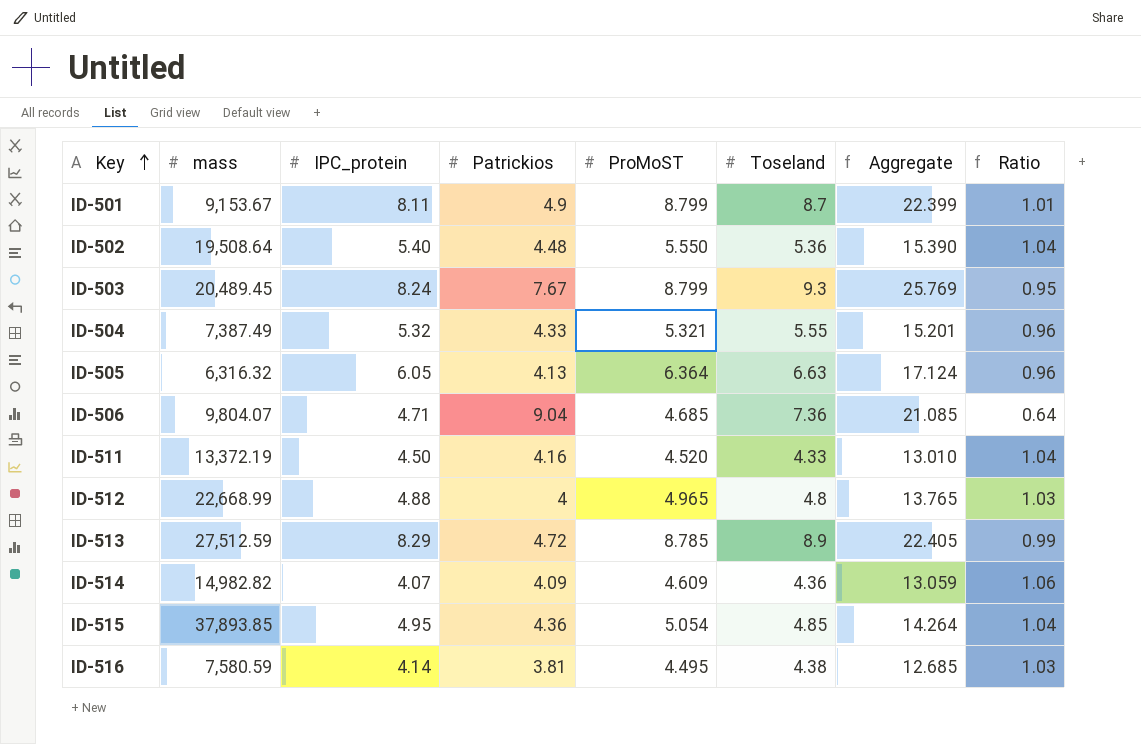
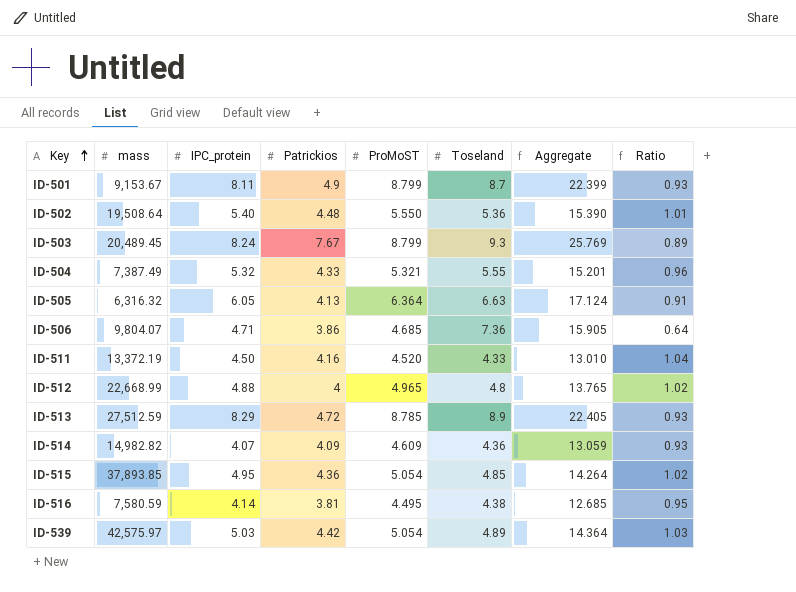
column Ratio | formula: [ProMoST] / [Toseland] -> [IPC_protein] / [Toseland]
ID-506 | Patrickios: 9.04 -> 3.86
ID-506 | Aggregate: 21.085 -> 15.905
row ID-539: none -> 42,575.97 | 5.03 | 4.42 | 5.054 | 4.89 | 14.364 | 1.03

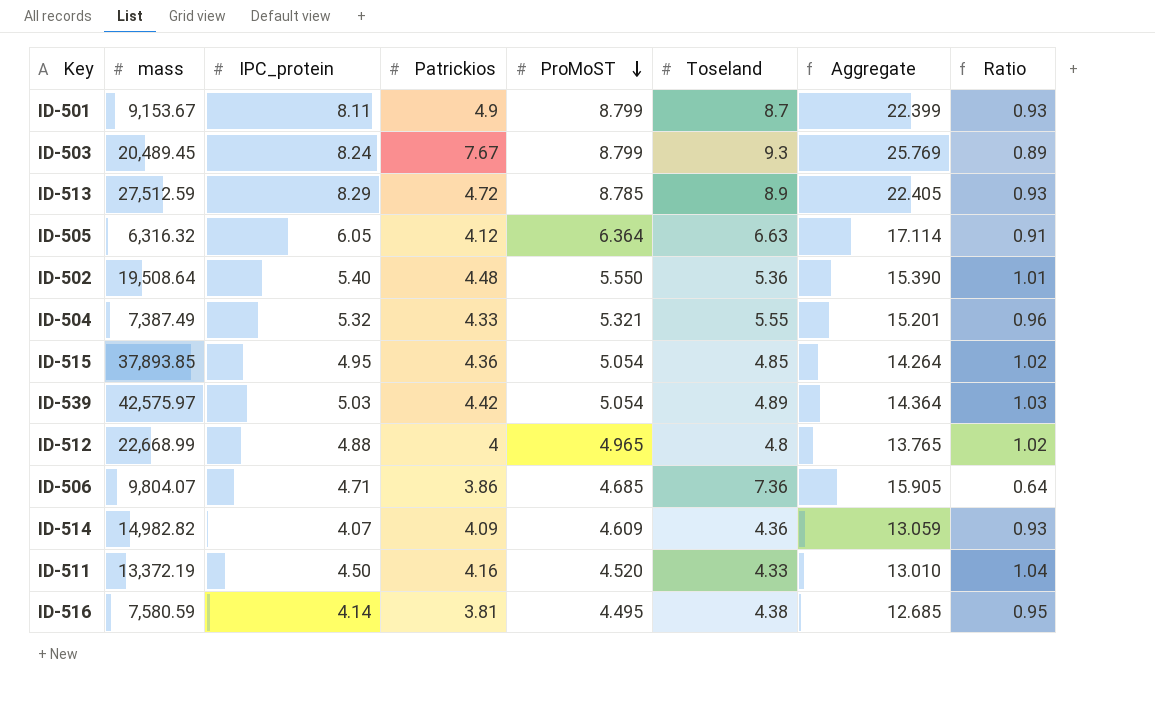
row order: Key ascending -> ProMoST descending
ID-505 | Patrickios: 4.13 -> 4.12
ID-505 | Aggregate: 17.124 -> 17.114

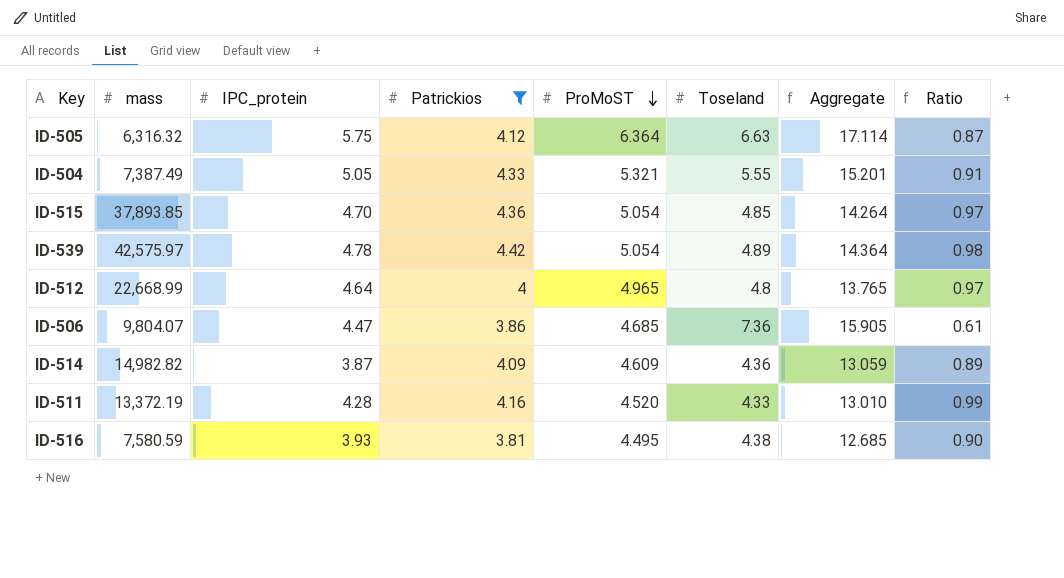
filter: none -> Patrickios <= 4.42
ID-505 | IPC_protein: 6.05 -> 5.75
ID-505 | Ratio: 0.91 -> 0.87
ID-504 | IPC_protein: 5.32 -> 5.05
ID-504 | Ratio: 0.96 -> 0.91
ID-515 | IPC_protein: 4.95 -> 4.70
ID-515 | Ratio: 1.02 -> 0.97
ID-539 | IPC_protein: 5.03 -> 4.78
ID-539 | Ratio: 1.03 -> 0.98
ID-512 | IPC_protein: 4.88 -> 4.64
ID-512 | Ratio: 1.02 -> 0.97
ID-506 | IPC_protein: 4.71 -> 4.47
ID-506 | Ratio: 0.64 -> 0.61
ID-514 | IPC_protein: 4.07 -> 3.87
ID-514 | Ratio: 0.93 -> 0.89
ID-511 | IPC_protein: 4.50 -> 4.28
ID-511 | Ratio: 1.04 -> 0.99
ID-516 | IPC_protein: 4.14 -> 3.93
ID-516 | Ratio: 0.95 -> 0.90

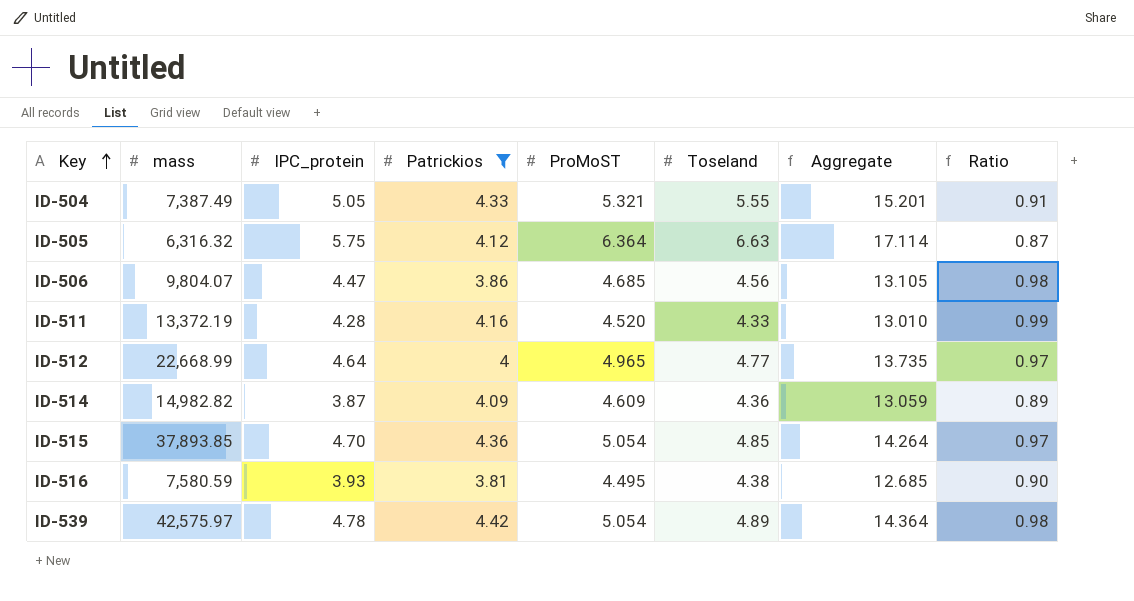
row order: ProMoST descending -> Key ascending
ID-506 | Toseland: 7.36 -> 4.56
ID-506 | Aggregate: 15.905 -> 13.105
ID-506 | Ratio: 0.61 -> 0.98
ID-512 | Toseland: 4.8 -> 4.77
ID-512 | Aggregate: 13.765 -> 13.735

